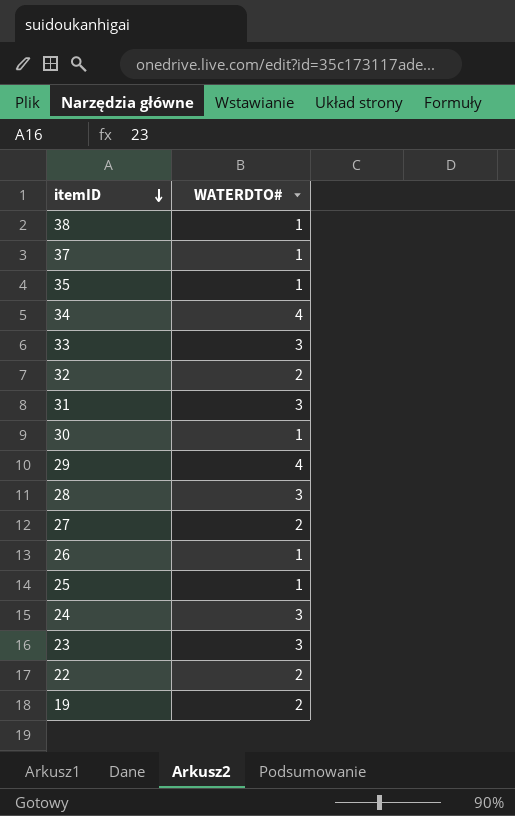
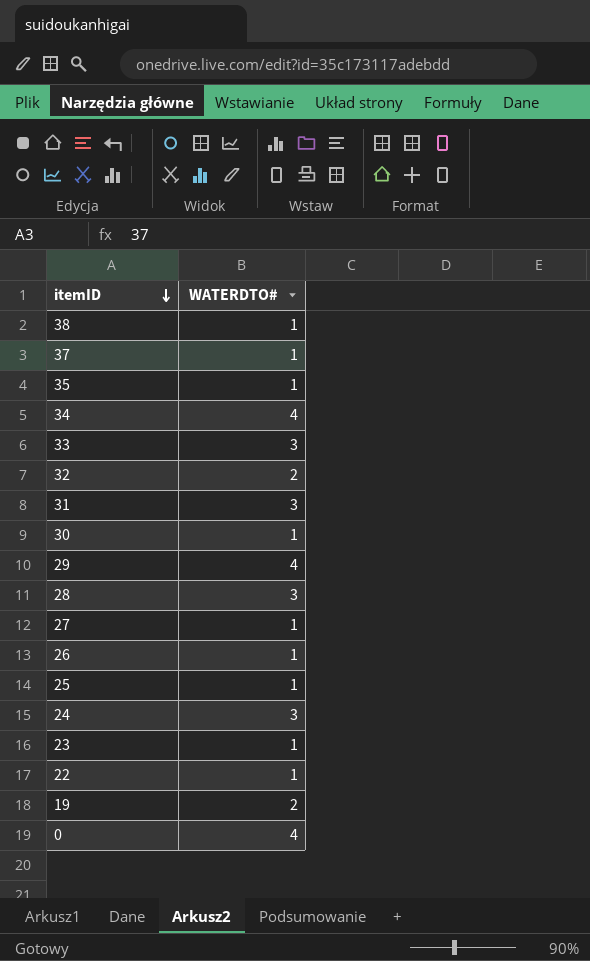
27 | WATERDTO#: 2 -> 1
23 | WATERDTO#: 3 -> 1
22 | WATERDTO#: 2 -> 1
row 0: none -> 4

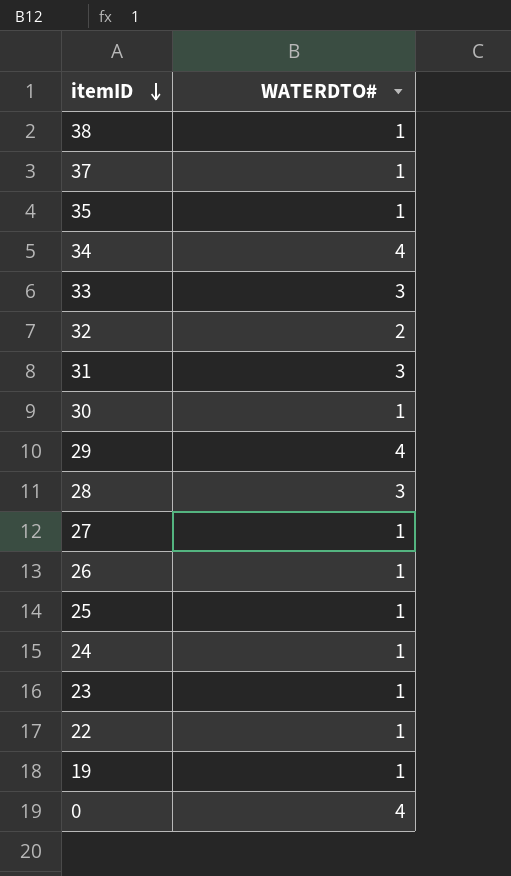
24 | WATERDTO#: 3 -> 1
19 | WATERDTO#: 2 -> 1

